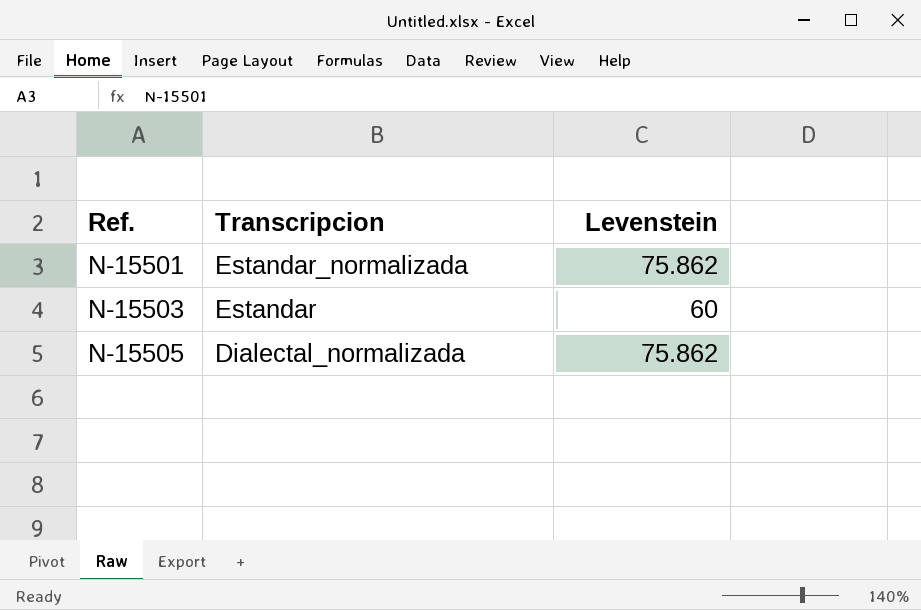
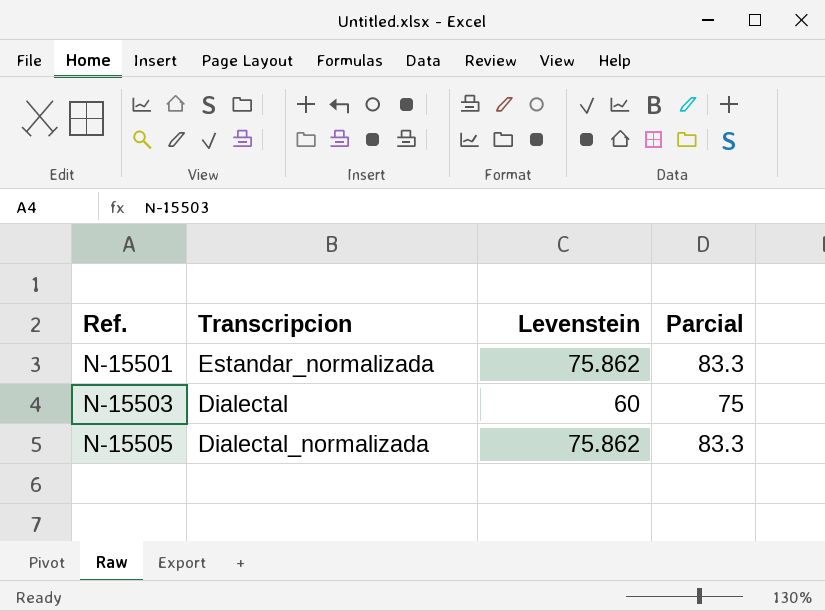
column Parcial | position: none -> 4
N-15503 | Transcripcion: Estandar -> Dialectal

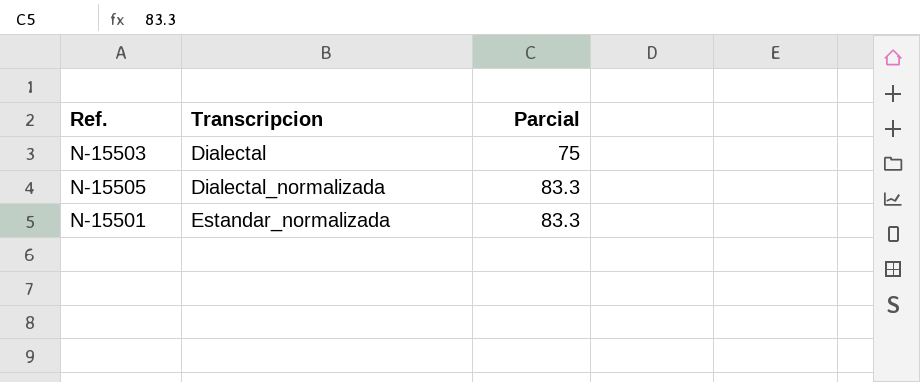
row order: Ref. ascending -> Transcripcion ascending
column Levenstein | position: 3 -> none

